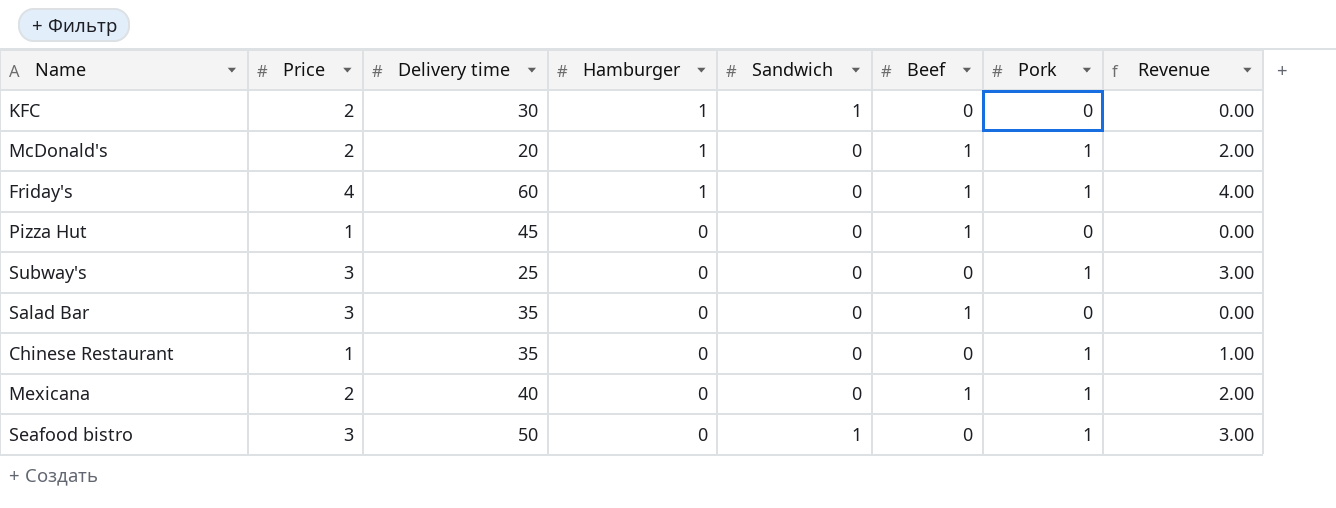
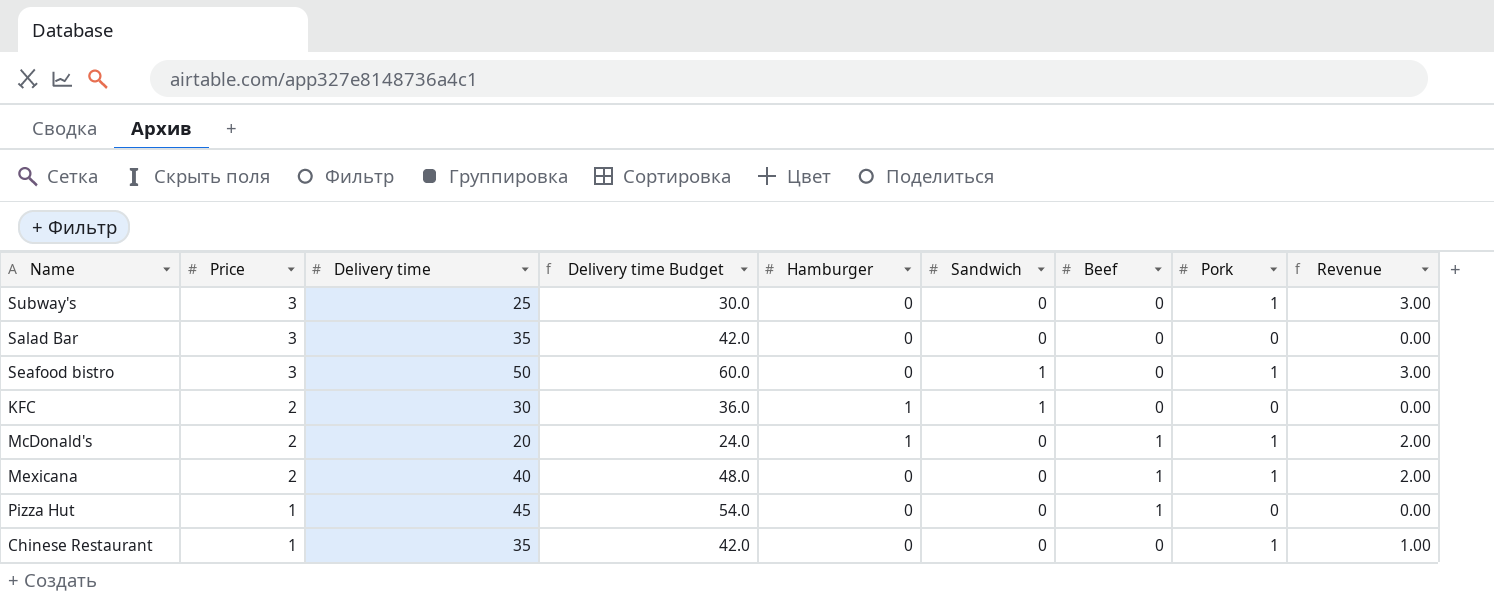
row order: Hamburger descending -> Price descending
column Delivery time Budget | formula: none -> [Delivery time] * 1.2
row Friday's: 4 | 60 | 1 | 0 | 1 | 1 | 4.00 -> none
Salad Bar | Beef: 1 -> 0

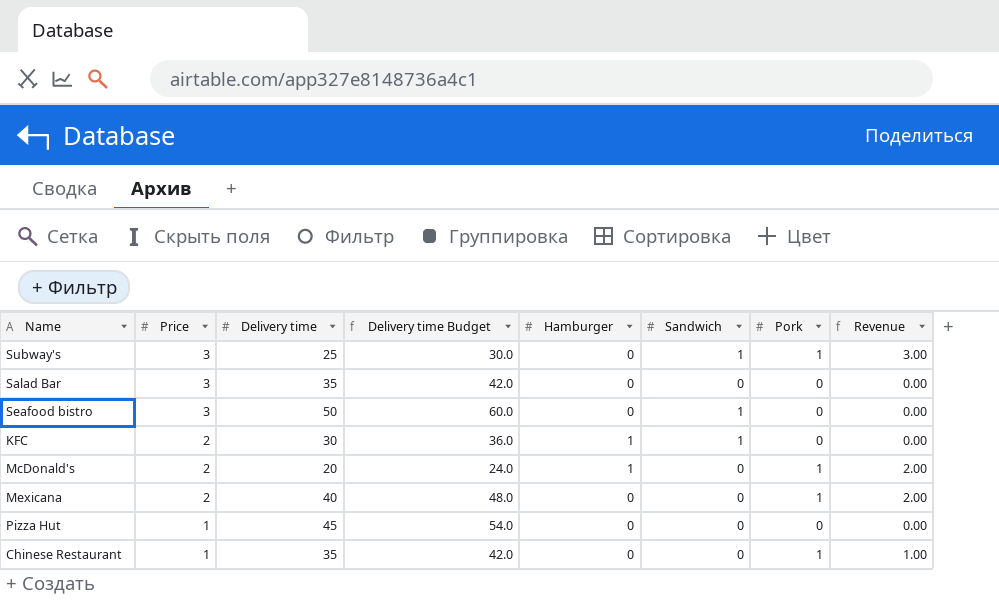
column Beef | position: 7 -> none
Subway's | Sandwich: 0 -> 1
Seafood bistro | Pork: 1 -> 0
Seafood bistro | Revenue: 3.00 -> 0.00

